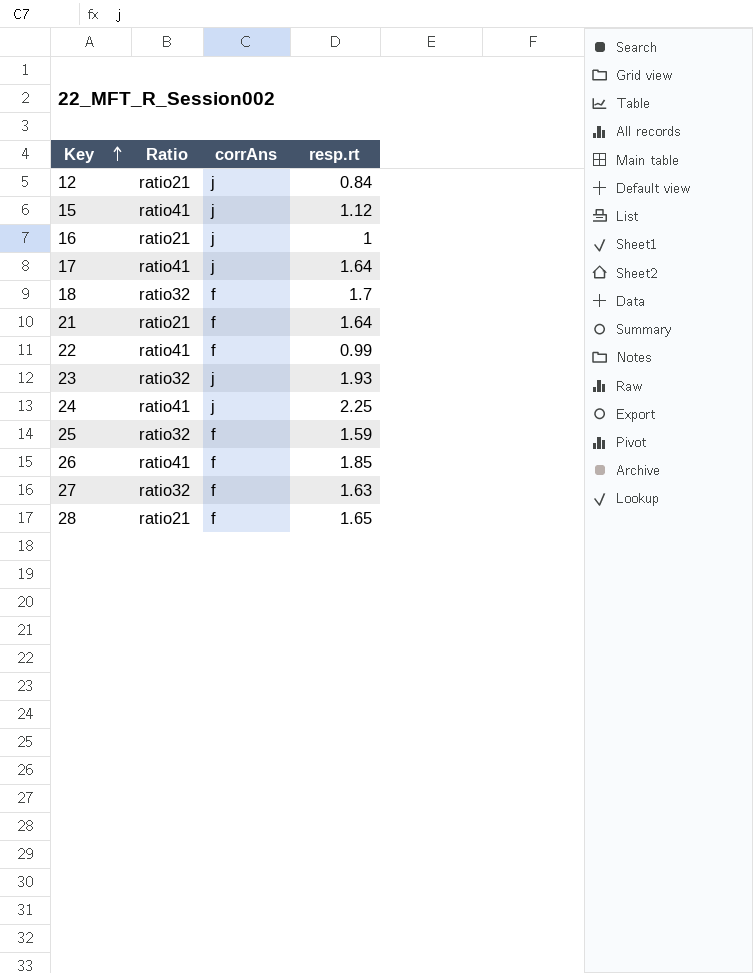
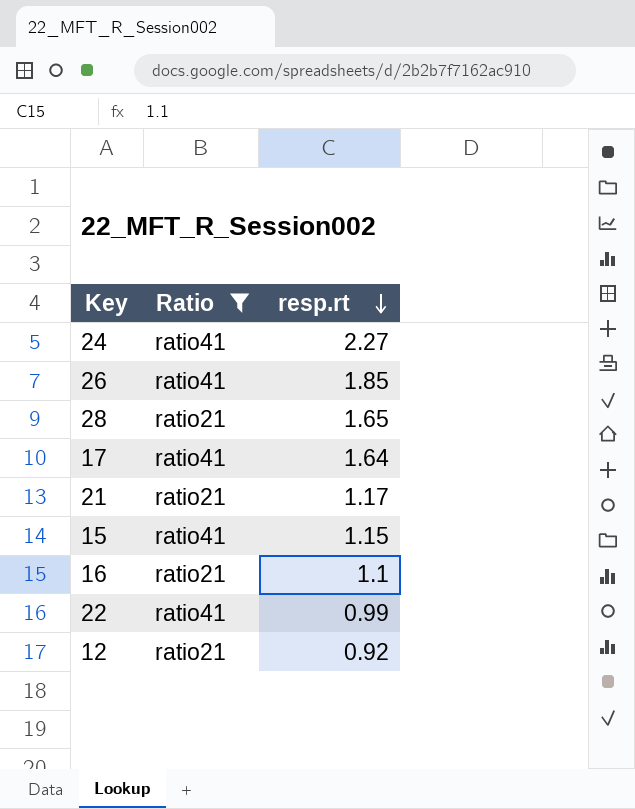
filter: none -> Ratio != ratio32
row order: Key ascending -> resp.rt descending
column corrAns | position: 3 -> none
24 | resp.rt: 2.25 -> 2.27
21 | resp.rt: 1.64 -> 1.17
15 | resp.rt: 1.12 -> 1.15
16 | resp.rt: 1 -> 1.1
12 | resp.rt: 0.84 -> 0.92

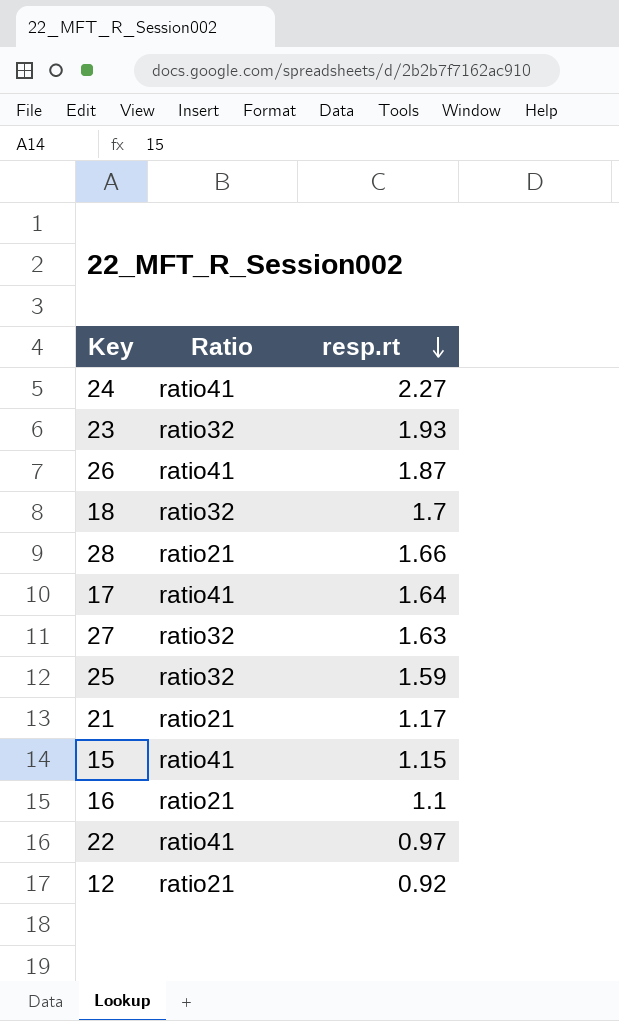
filter: Ratio != ratio32 -> none
26 | resp.rt: 1.85 -> 1.87
28 | resp.rt: 1.65 -> 1.66
22 | resp.rt: 0.99 -> 0.97

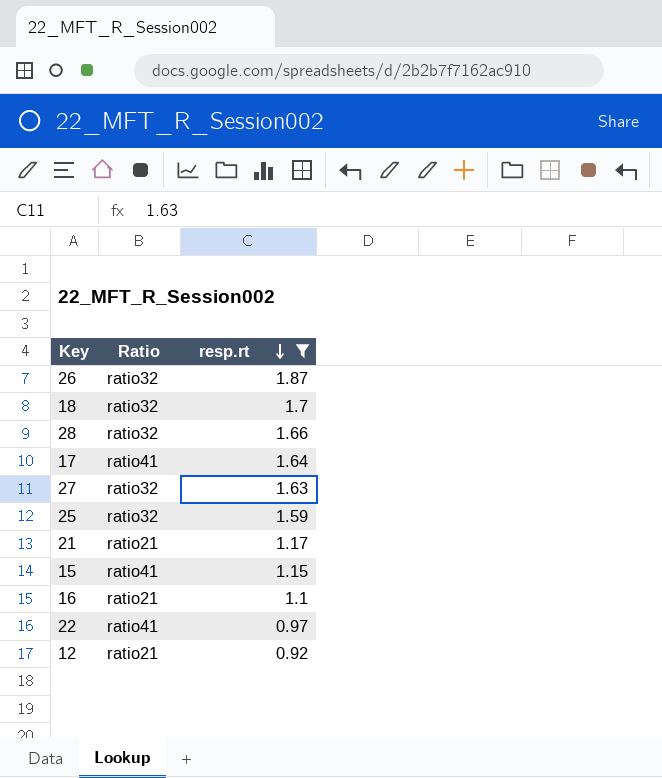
filter: none -> resp.rt <= 1.87
26 | Ratio: ratio41 -> ratio32
28 | Ratio: ratio21 -> ratio32

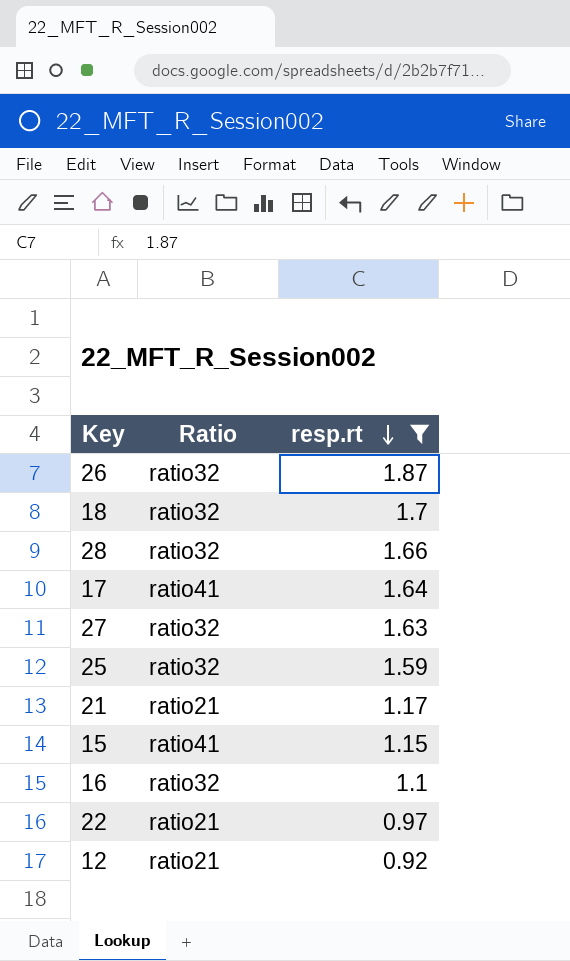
16 | Ratio: ratio21 -> ratio32
22 | Ratio: ratio41 -> ratio21

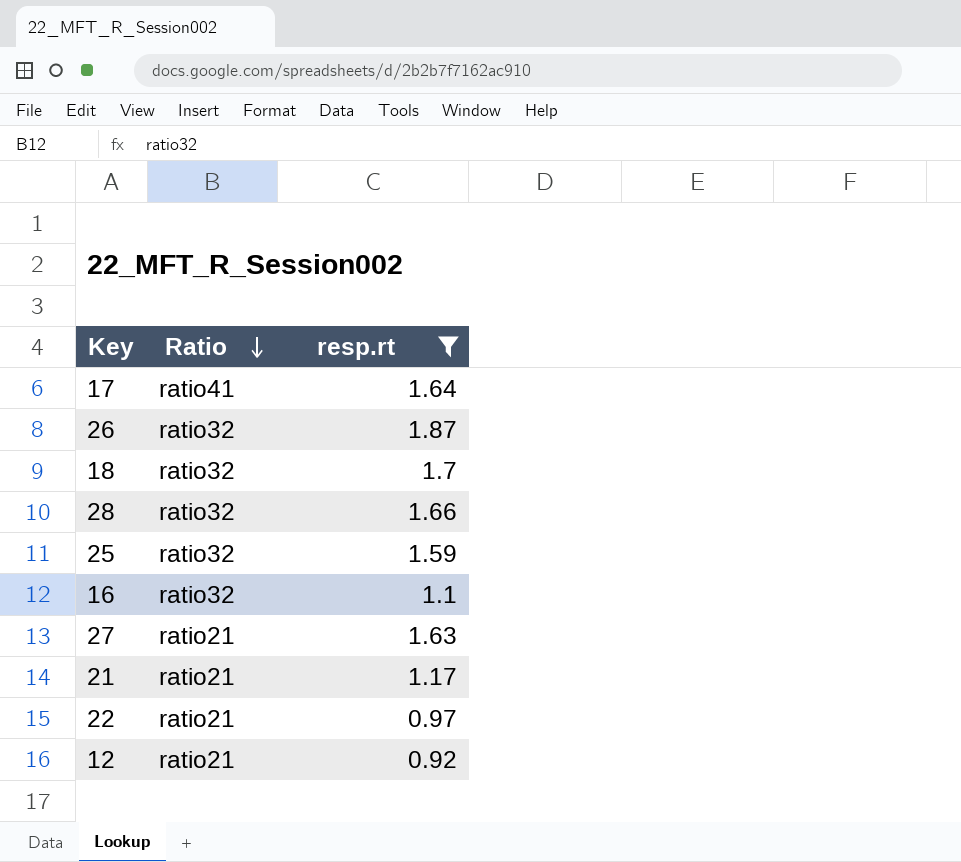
row order: resp.rt descending -> Ratio descending
row 15: ratio41 | 1.15 -> none
27 | Ratio: ratio32 -> ratio21

